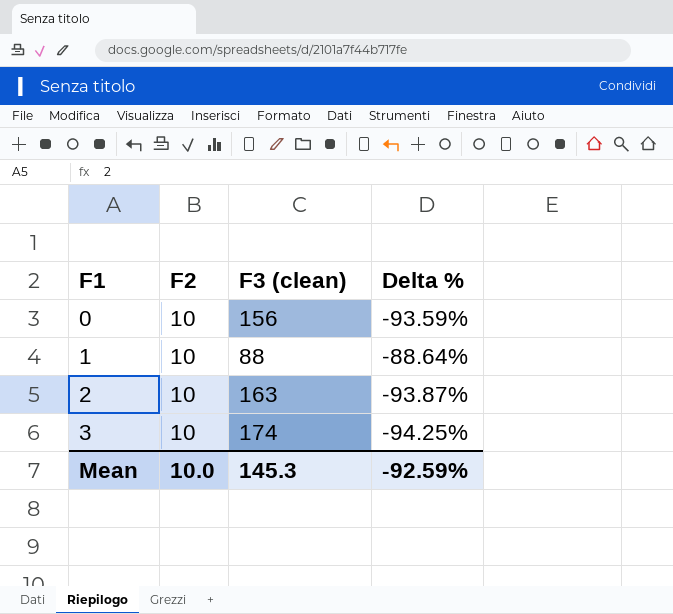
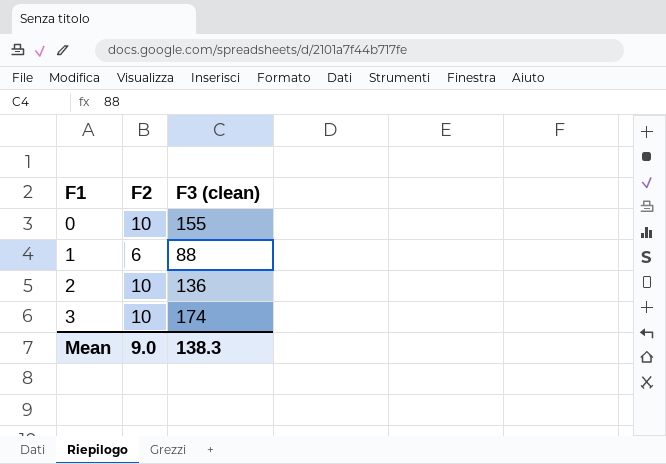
column Delta % | formula: ([F2] - [F3 (clean)]) / [F3 (clean)] -> none
0 | F3 (clean): 156 -> 155
1 | F2: 10 -> 6
2 | F3 (clean): 163 -> 136
Mean | F2: 10.0 -> 9.0
Mean | F3 (clean): 145.3 -> 138.3

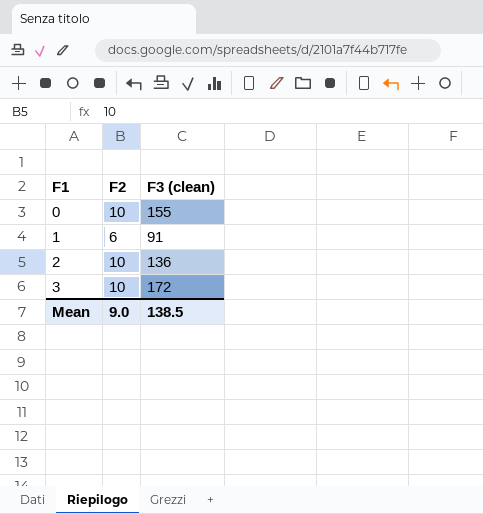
1 | F3 (clean): 88 -> 91
3 | F3 (clean): 174 -> 172
Mean | F3 (clean): 138.3 -> 138.5

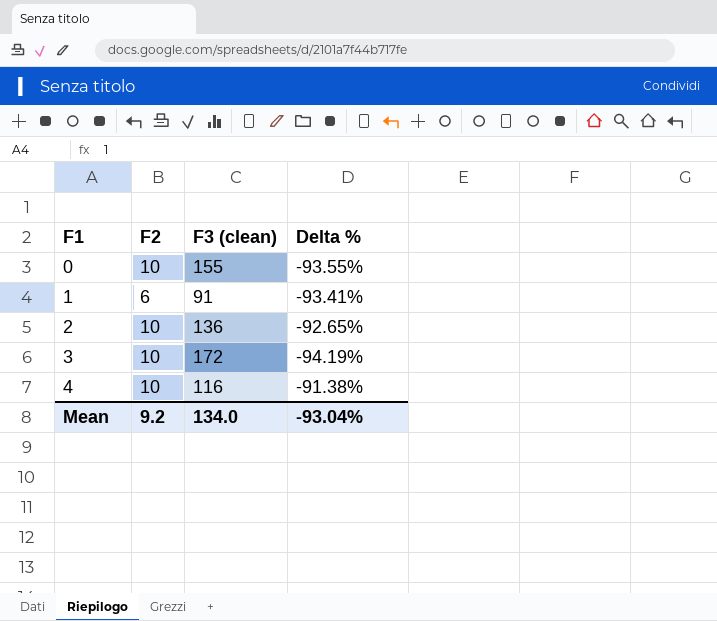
column Delta % | formula: none -> ([F2] - [F3 (clean)]) / [F3 (clean)]
row 4: none -> 10 | 116 | -91.38%
Mean | F2: 9.0 -> 9.2
Mean | F3 (clean): 138.5 -> 134.0

